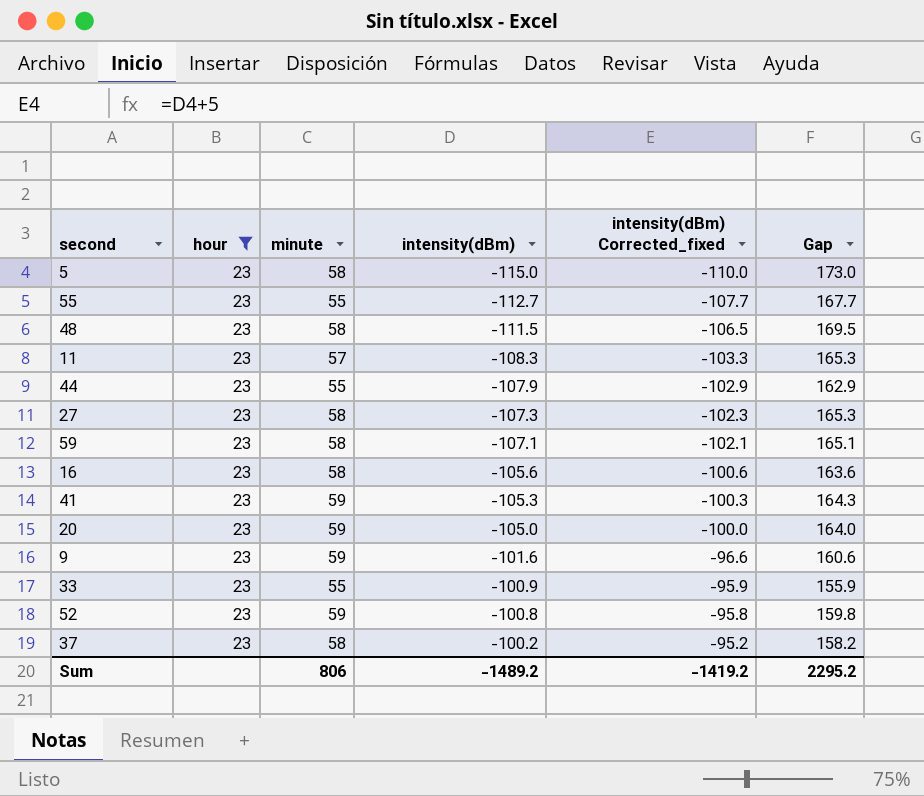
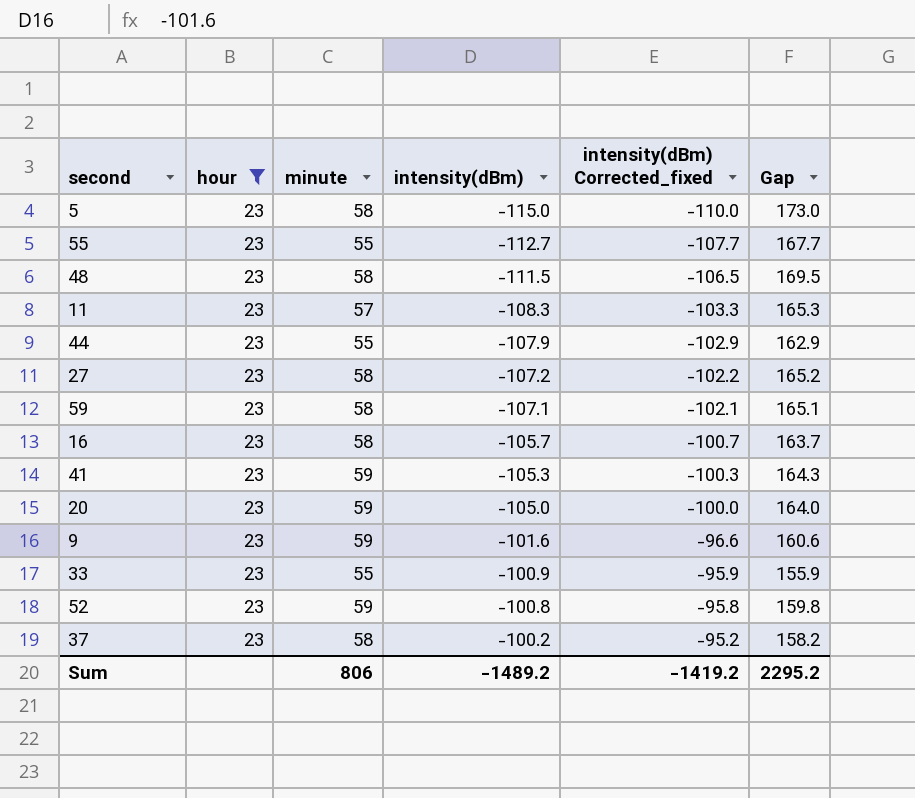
27 | intensity(dBm): -107.3 -> -107.2
27 | intensity(dBm) Corrected_fixed: -102.3 -> -102.2
27 | Gap: 165.3 -> 165.2
16 | intensity(dBm): -105.6 -> -105.7
16 | intensity(dBm) Corrected_fixed: -100.6 -> -100.7
16 | Gap: 163.6 -> 163.7

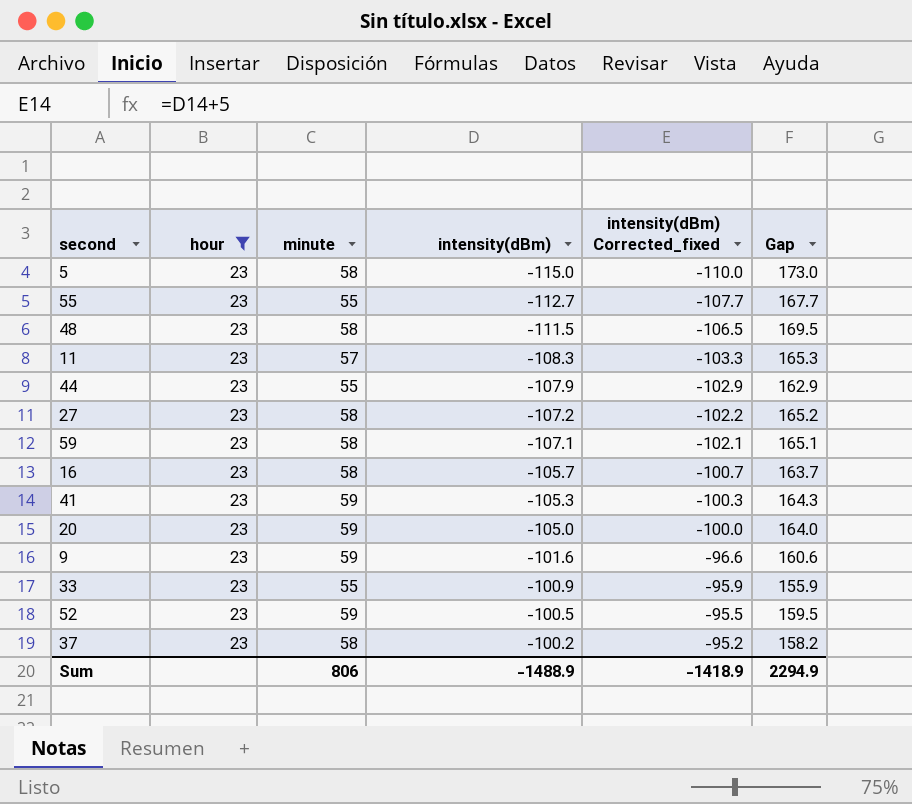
52 | intensity(dBm): -100.8 -> -100.5
52 | intensity(dBm) Corrected_fixed: -95.8 -> -95.5
52 | Gap: 159.8 -> 159.5
Sum | intensity(dBm): -1489.2 -> -1488.9
Sum | intensity(dBm) Corrected_fixed: -1419.2 -> -1418.9
Sum | Gap: 2295.2 -> 2294.9

